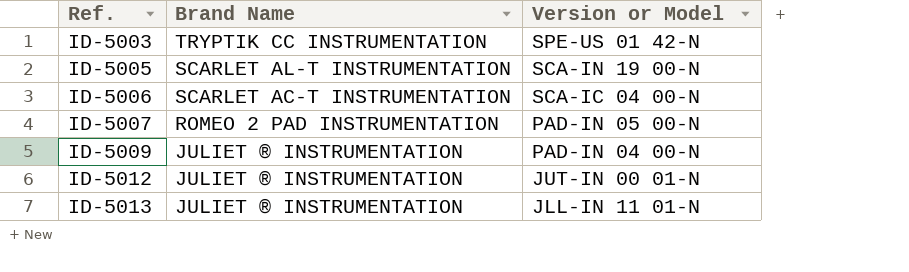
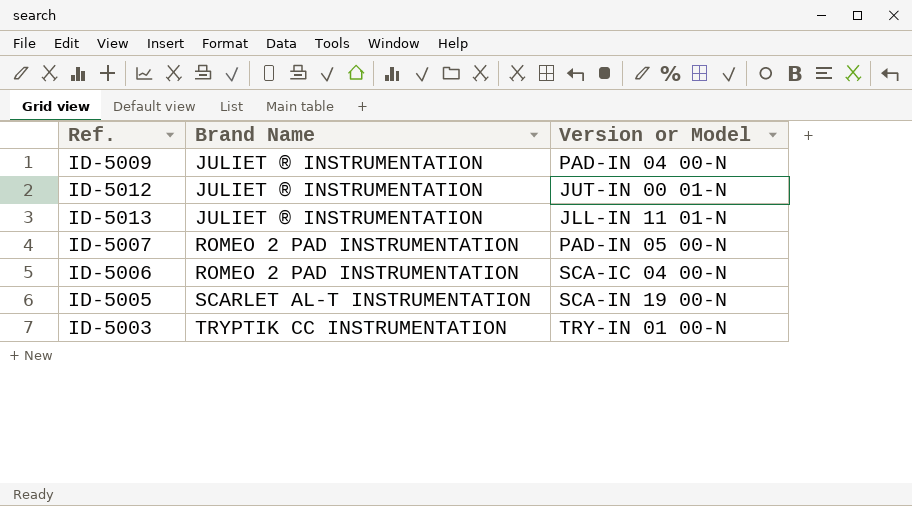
row order: Ref. ascending -> Brand Name ascending
ID-5006 | Brand Name: SCARLET AC-T INSTRUMENTATION -> ROMEO 2 PAD INSTRUMENTATION
ID-5003 | Version or Model: SPE-US 01 42-N -> TRY-IN 01 00-N

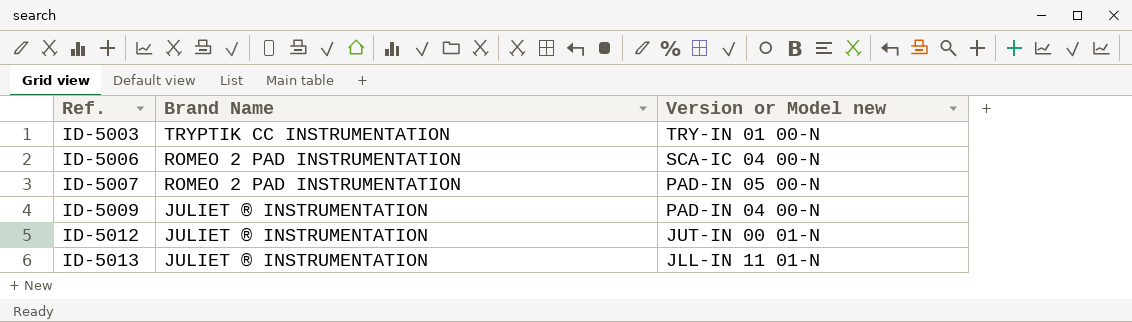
row order: Brand Name ascending -> Ref. ascending
column name: Version or Model -> Version or Model new
row ID-5005: SCARLET AL-T INSTRUMENTATION | SCA-IN 19 00-N -> none

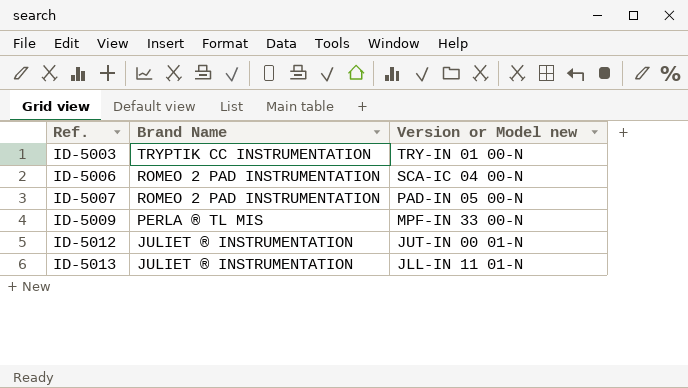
ID-5009 | Brand Name: JULIET ® INSTRUMENTATION -> PERLA ® TL MIS
ID-5009 | Version or Model new: PAD-IN 04 00-N -> MPF-IN 33 00-N

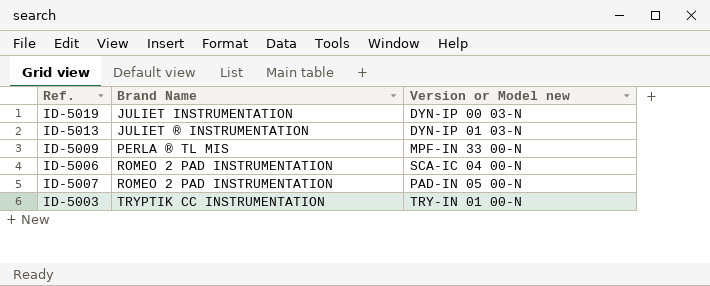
row order: Ref. ascending -> Brand Name ascending
row ID-5012: JULIET ® INSTRUMENTATION | JUT-IN 00 01-N -> none
row ID-5019: none -> JULIET INSTRUMENTATION | DYN-IP 00 03-N
ID-5013 | Version or Model new: JLL-IN 11 01-N -> DYN-IP 01 03-N

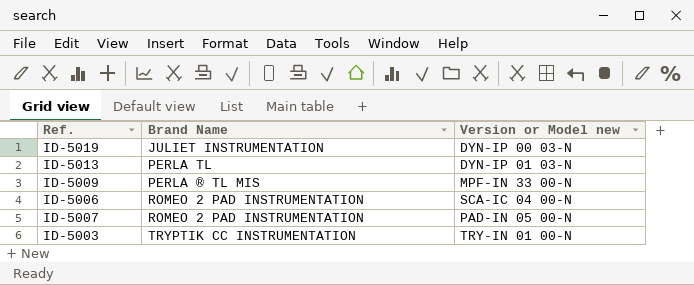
ID-5013 | Brand Name: JULIET ® INSTRUMENTATION -> PERLA TL

